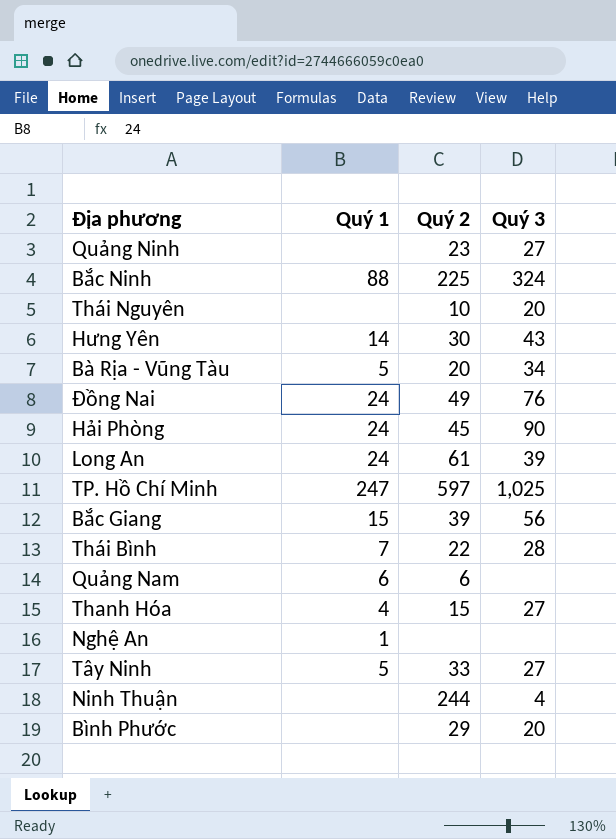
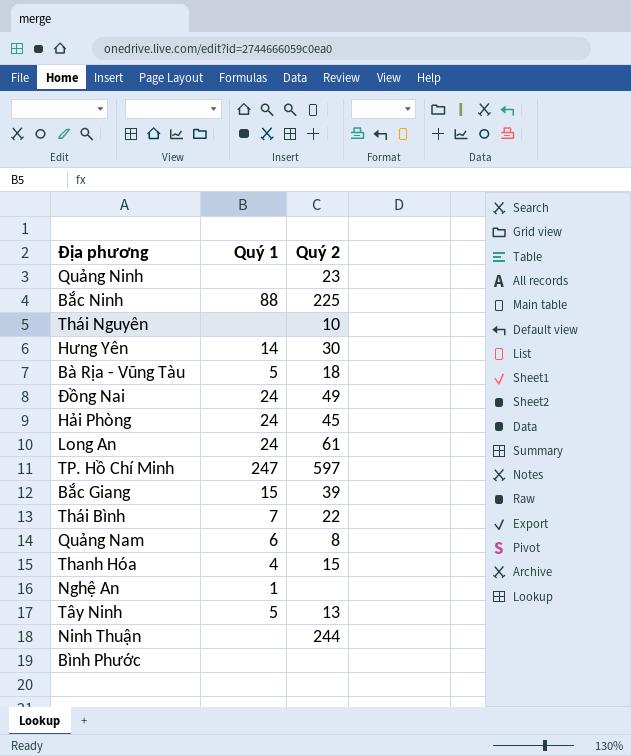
column Quý 3 | position: 4 -> none
Bà Rịa - Vũng Tàu | Quý 2: 20 -> 18
Quảng Nam | Quý 2: 6 -> 8
Tây Ninh | Quý 2: 33 -> 13
Bình Phước | Quý 2: 29 -> none

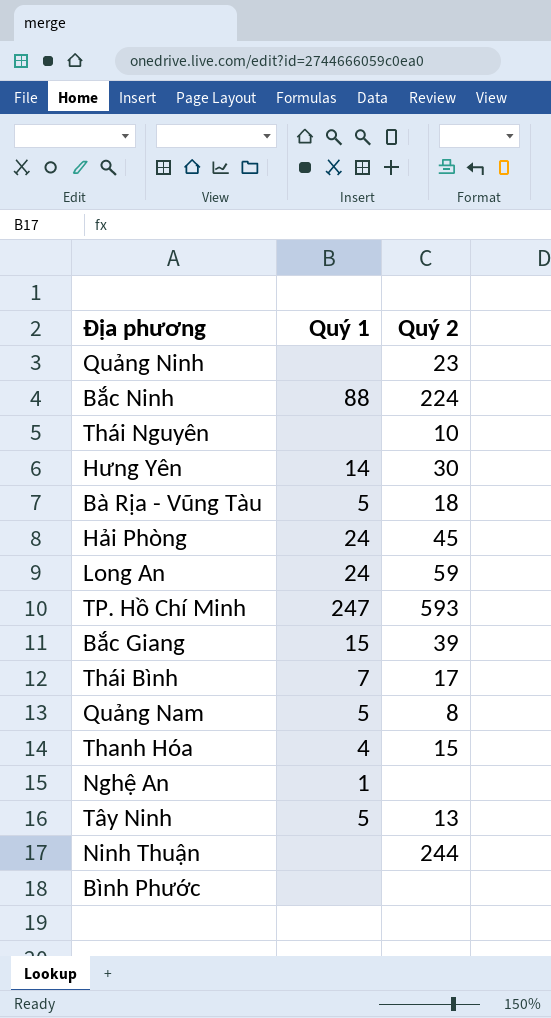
row Đồng Nai: 24 | 49 -> none
Bắc Ninh | Quý 2: 225 -> 224
Long An | Quý 2: 61 -> 59
TP. Hồ Chí Minh | Quý 2: 597 -> 593
Thái Bình | Quý 2: 22 -> 17
Quảng Nam | Quý 1: 6 -> 5

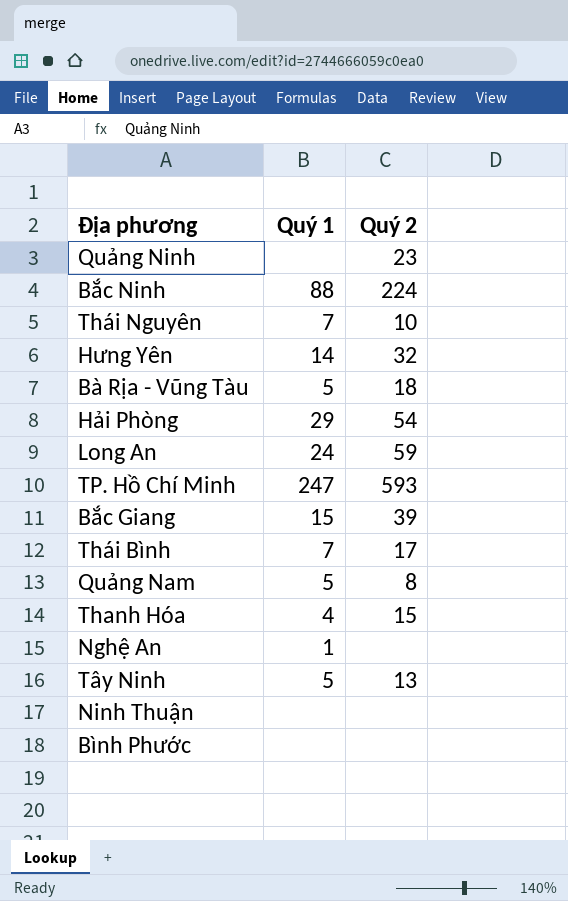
Thái Nguyên | Quý 1: none -> 7
Hưng Yên | Quý 2: 30 -> 32
Hải Phòng | Quý 1: 24 -> 29
Hải Phòng | Quý 2: 45 -> 54
Ninh Thuận | Quý 2: 244 -> none

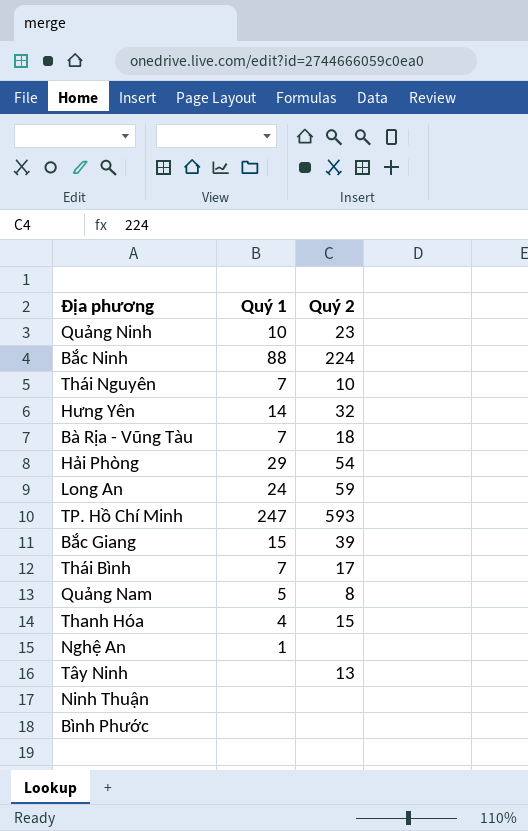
Quảng Ninh | Quý 1: none -> 10
Bà Rịa - Vũng Tàu | Quý 1: 5 -> 7
Tây Ninh | Quý 1: 5 -> none

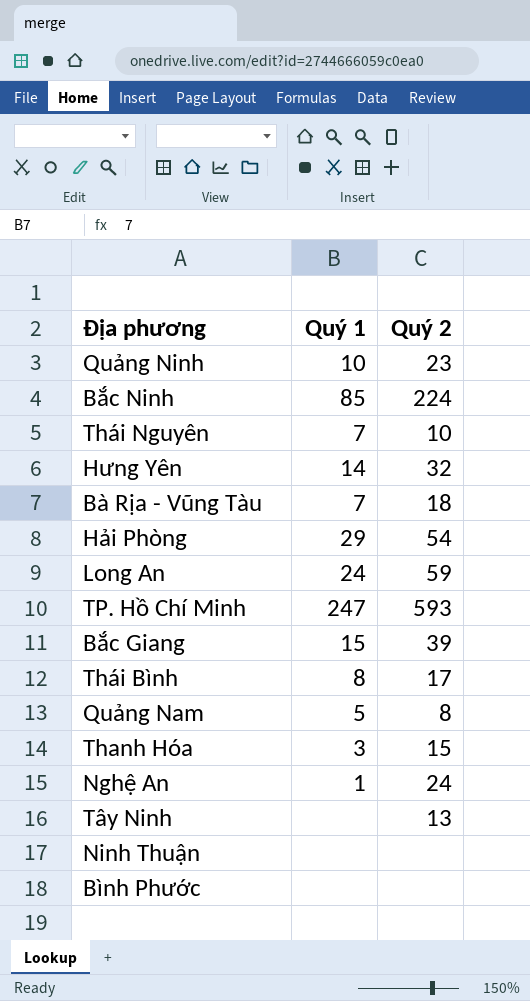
Bắc Ninh | Quý 1: 88 -> 85
Thái Bình | Quý 1: 7 -> 8
Thanh Hóa | Quý 1: 4 -> 3
Nghệ An | Quý 2: none -> 24

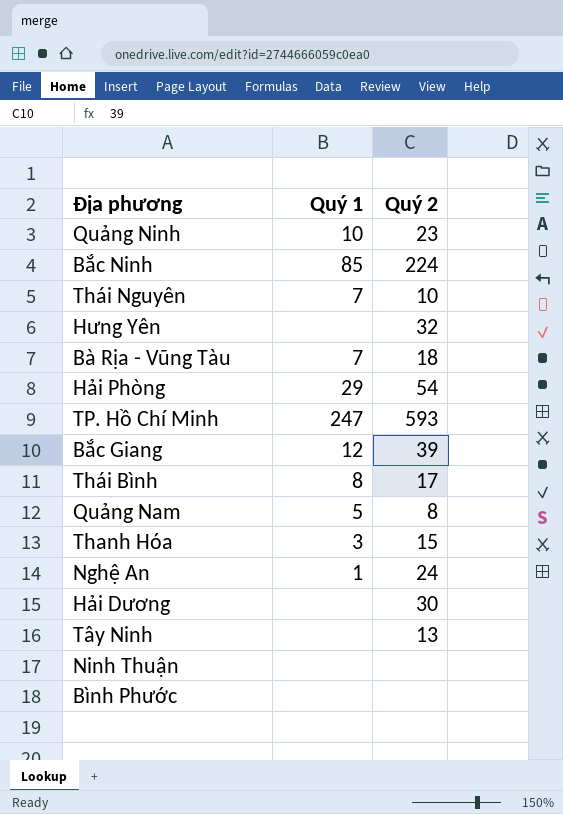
row Long An: 24 | 59 -> none
Hưng Yên | Quý 1: 14 -> none
Bắc Giang | Quý 1: 15 -> 12
row Hải Dương: none -> none | 30

